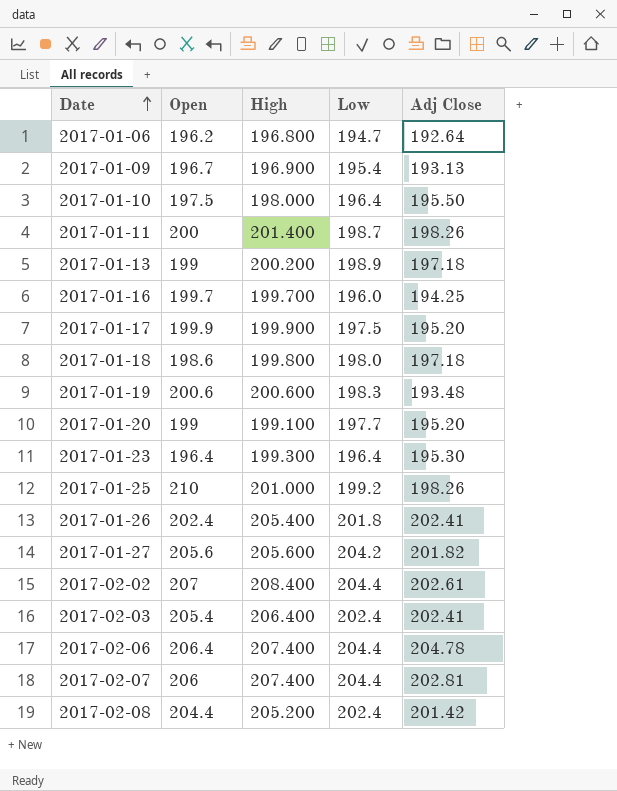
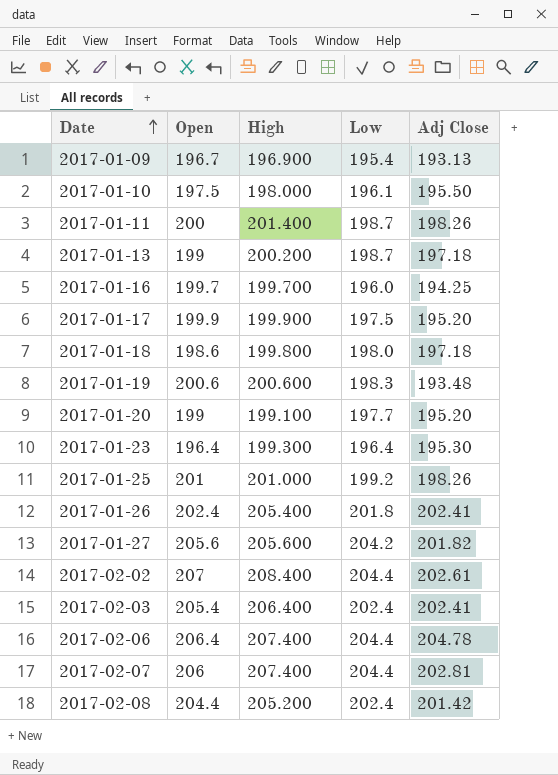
row 2017-01-06: 196.2 | 196.800 | 194.7 | 192.64 -> none
2017-01-10 | Low: 196.4 -> 196.1
2017-01-13 | Low: 198.9 -> 198.7
2017-01-25 | Open: 210 -> 201

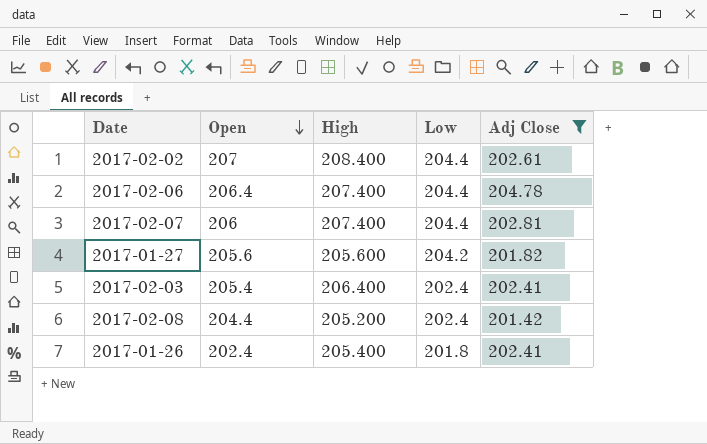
filter: none -> Adj Close >= 201.42
row order: Date ascending -> Open descending

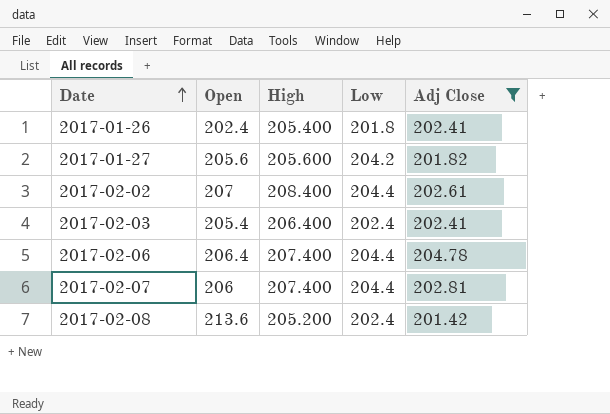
row order: Open descending -> Date ascending
2017-02-08 | Open: 204.4 -> 213.6

